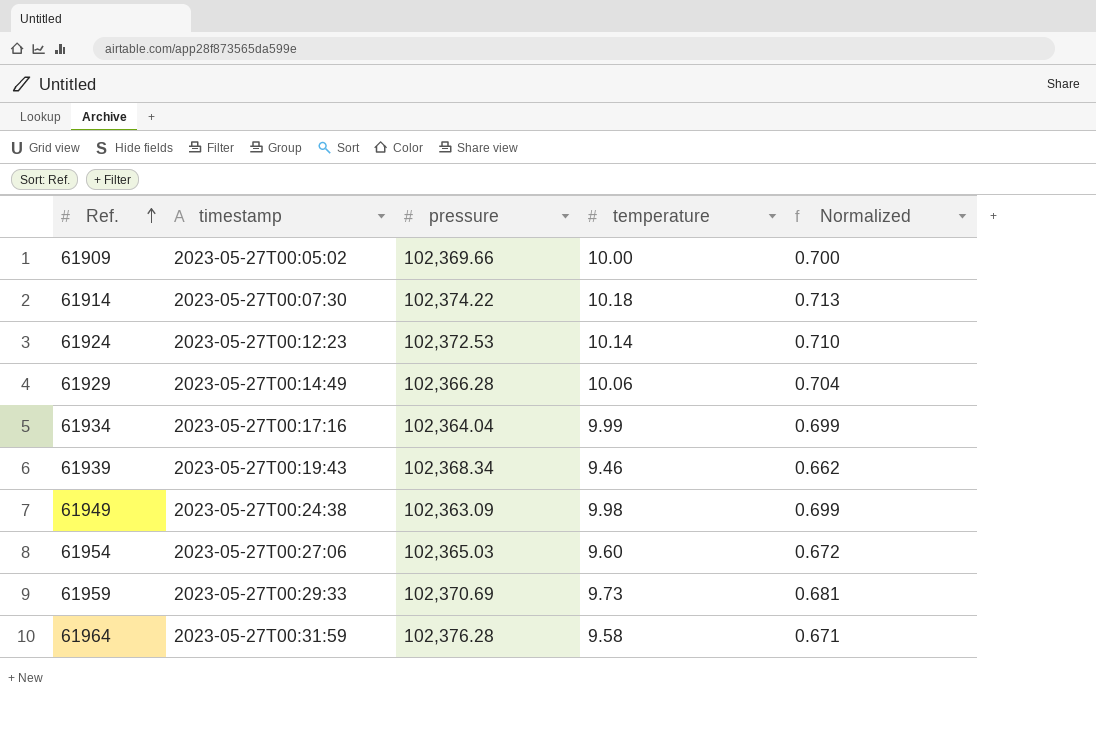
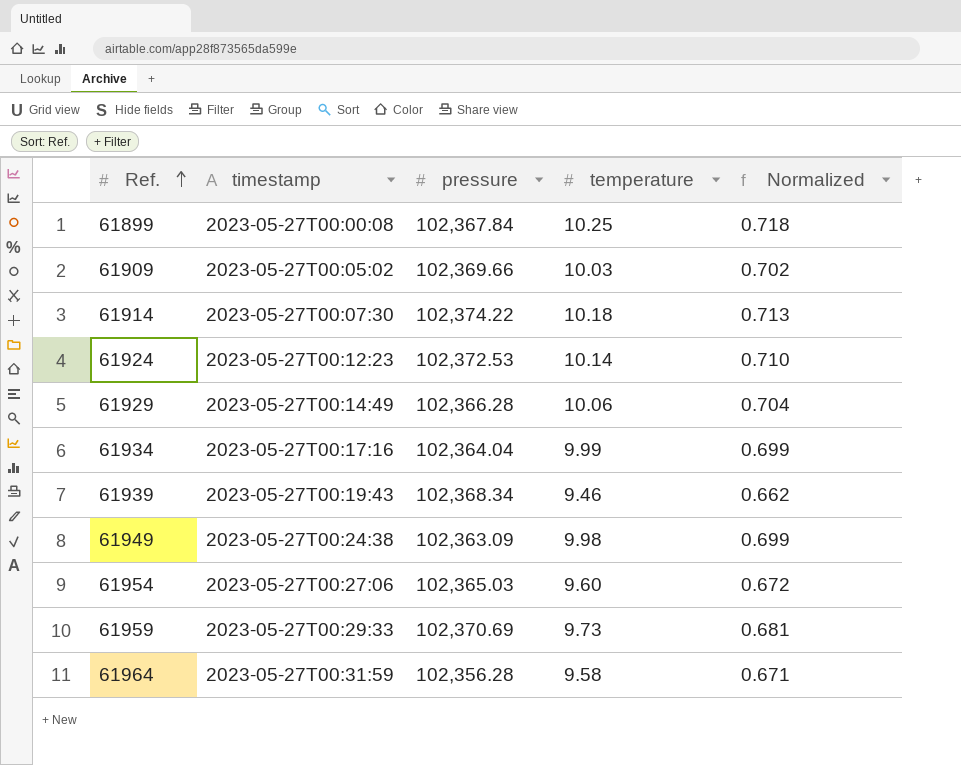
row 61899: none -> 2023-05-27T00:00:08 | 102,367.84 | 10.25 | 0.718
61909 | temperature: 10.00 -> 10.03
61909 | Normalized: 0.700 -> 0.702
61964 | pressure: 102,376.28 -> 102,356.28

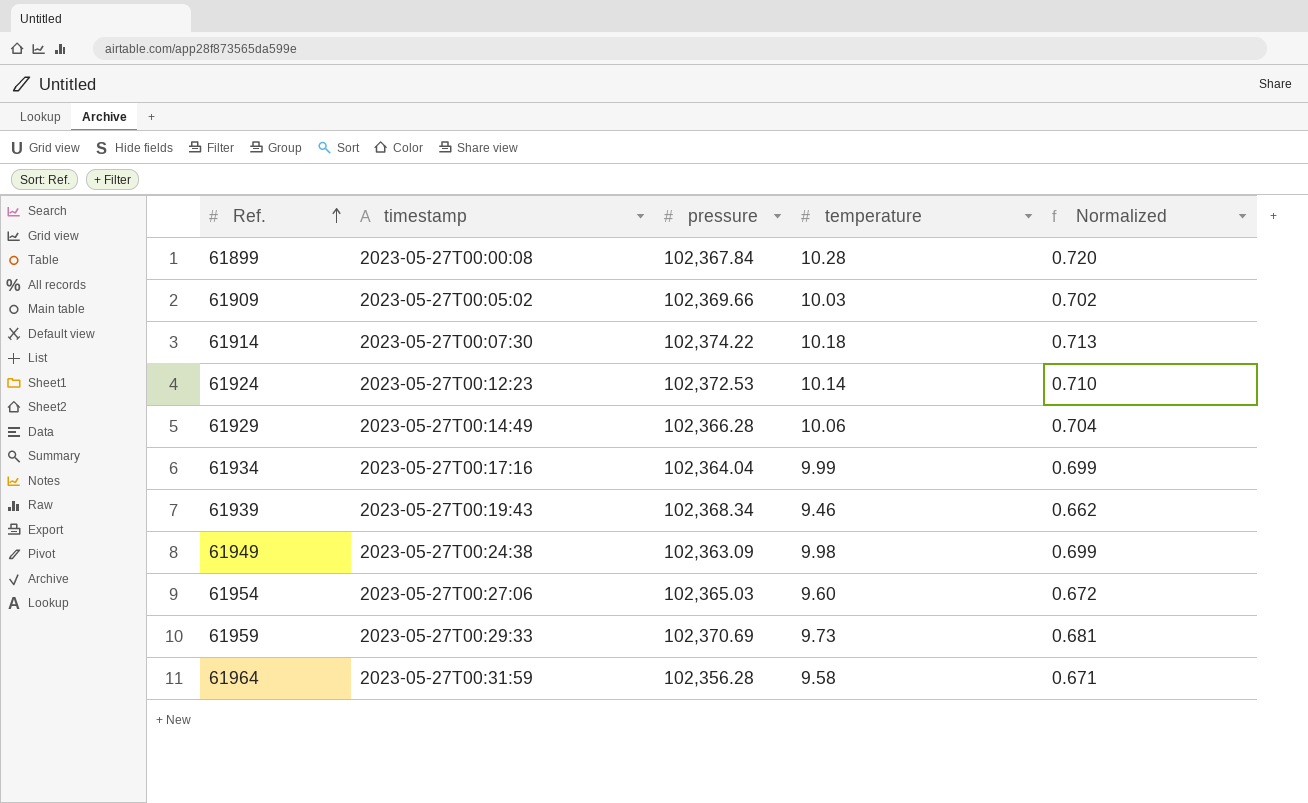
61899 | temperature: 10.25 -> 10.28
61899 | Normalized: 0.718 -> 0.720

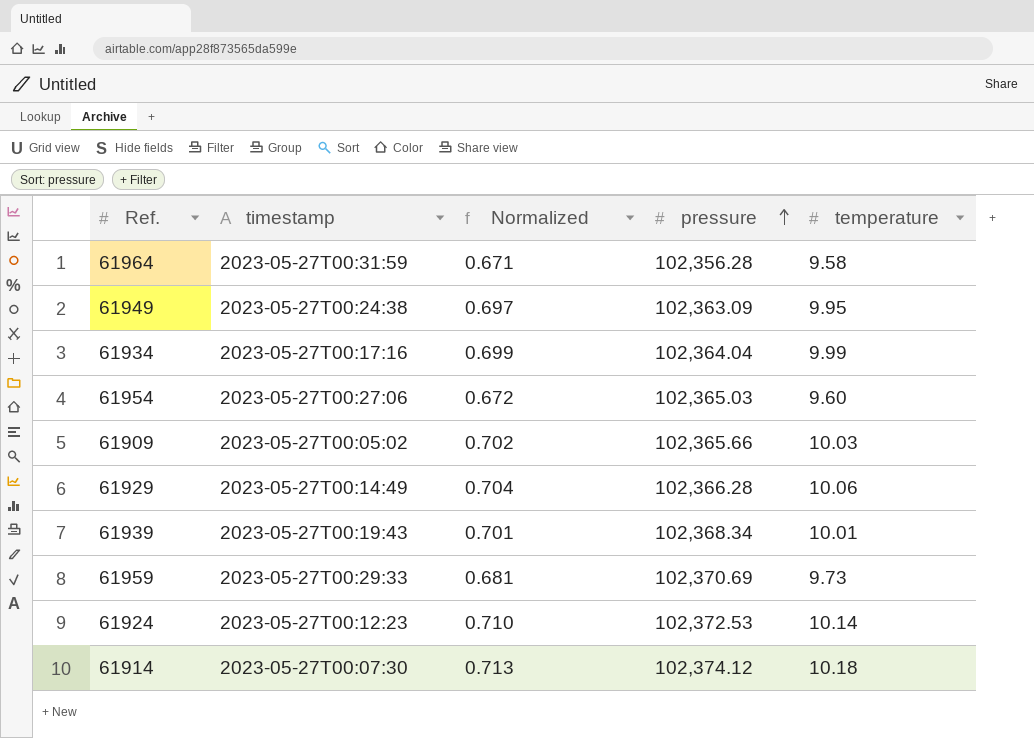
row order: Ref. ascending -> pressure ascending
column Normalized | position: 5 -> 3
row 61899: 2023-05-27T00:00:08 | 102,367.84 | 10.28 | 0.720 -> none
61949 | Normalized: 0.699 -> 0.697
61949 | temperature: 9.98 -> 9.95
61909 | pressure: 102,369.66 -> 102,365.66
61939 | Normalized: 0.662 -> 0.701
61939 | temperature: 9.46 -> 10.01
61914 | pressure: 102,374.22 -> 102,374.12

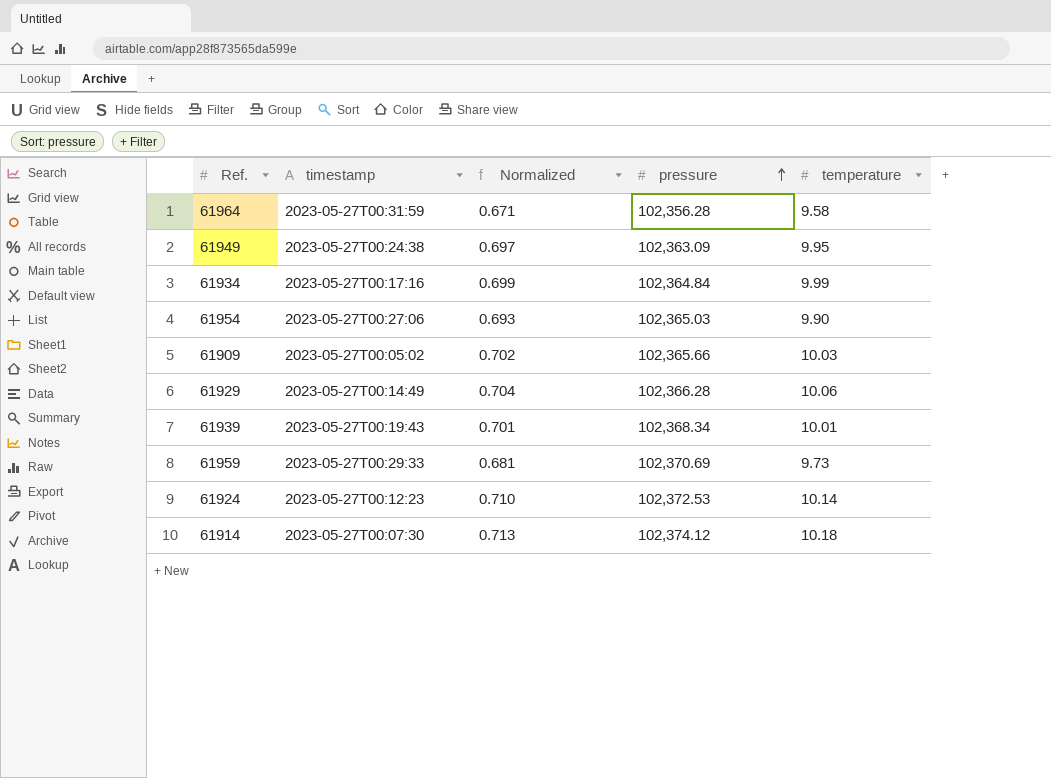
61934 | pressure: 102,364.04 -> 102,364.84
61954 | Normalized: 0.672 -> 0.693
61954 | temperature: 9.60 -> 9.90

